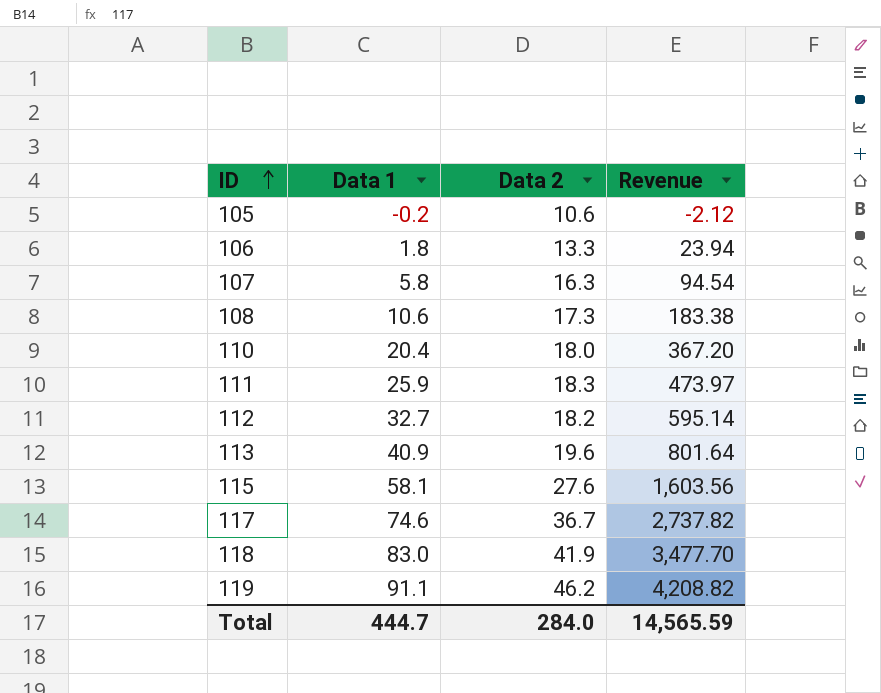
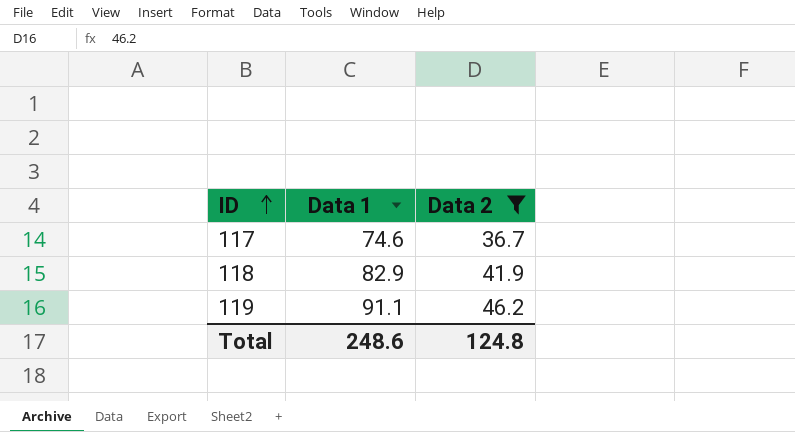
filter: none -> Data 2 >= 36.7
column Revenue | formula: [Data 1] * [Data 2] -> none
118 | Data 1: 83.0 -> 82.9
Total | Data 1: 444.7 -> 248.6
Total | Data 2: 284.0 -> 124.8

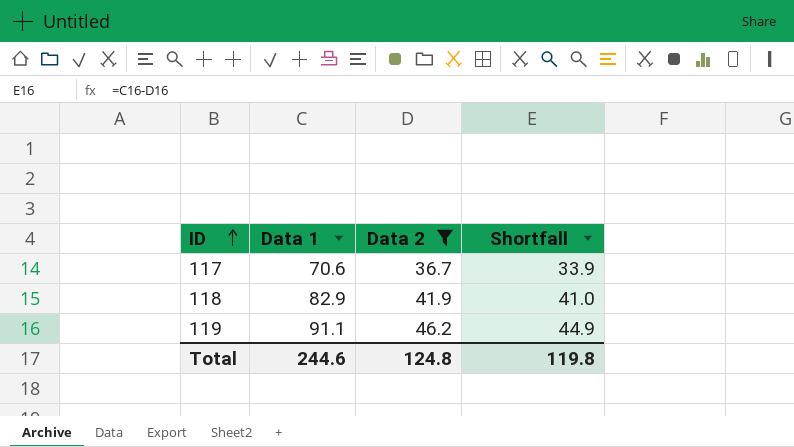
column Shortfall | formula: none -> [Data 1] - [Data 2]
117 | Data 1: 74.6 -> 70.6
Total | Data 1: 248.6 -> 244.6

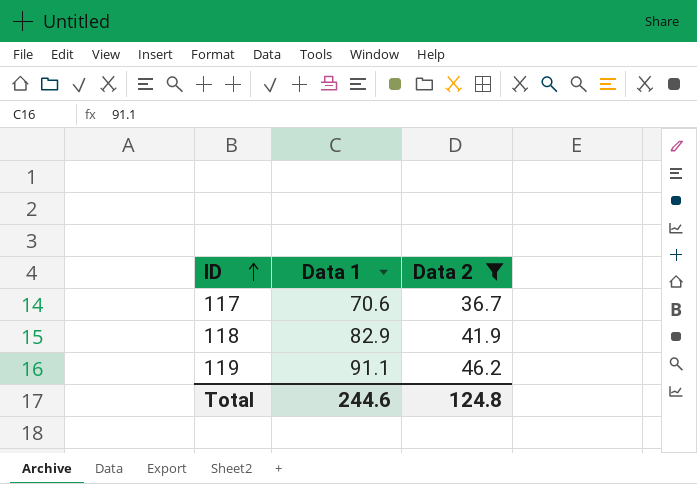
column Shortfall | formula: [Data 1] - [Data 2] -> none

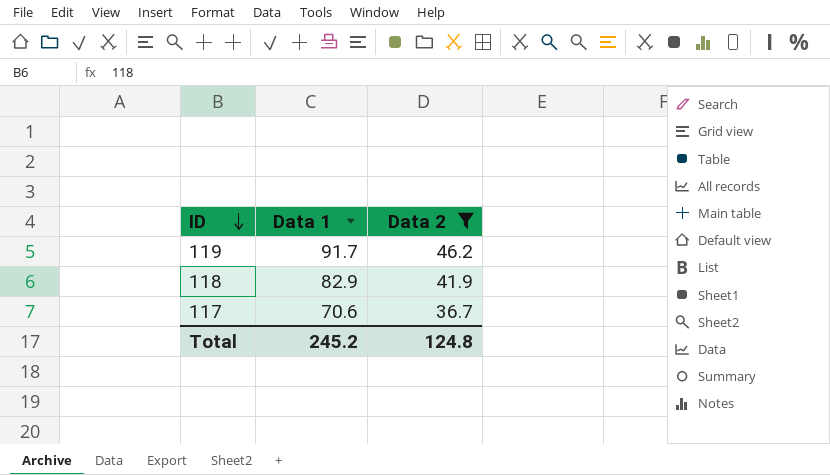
row order: ID ascending -> ID descending
119 | Data 1: 91.1 -> 91.7
Total | Data 1: 244.6 -> 245.2

